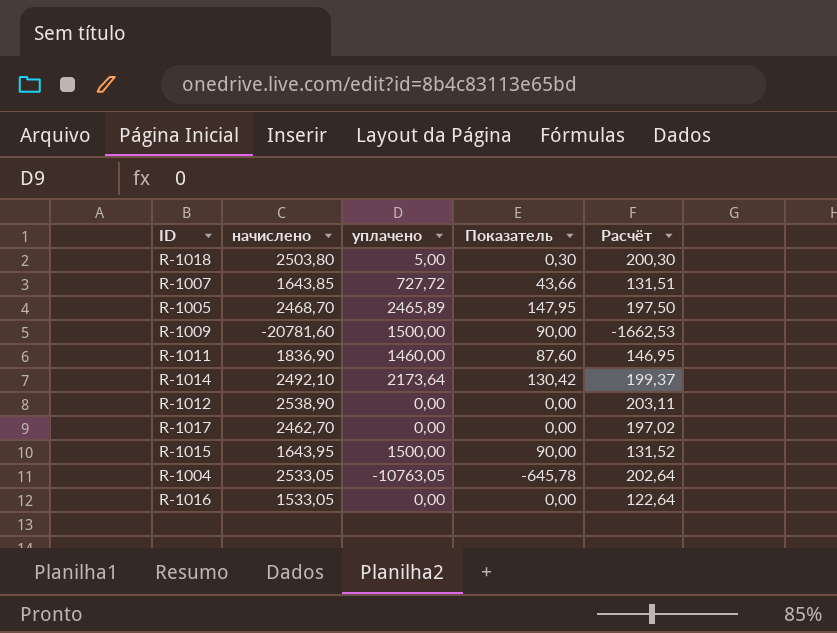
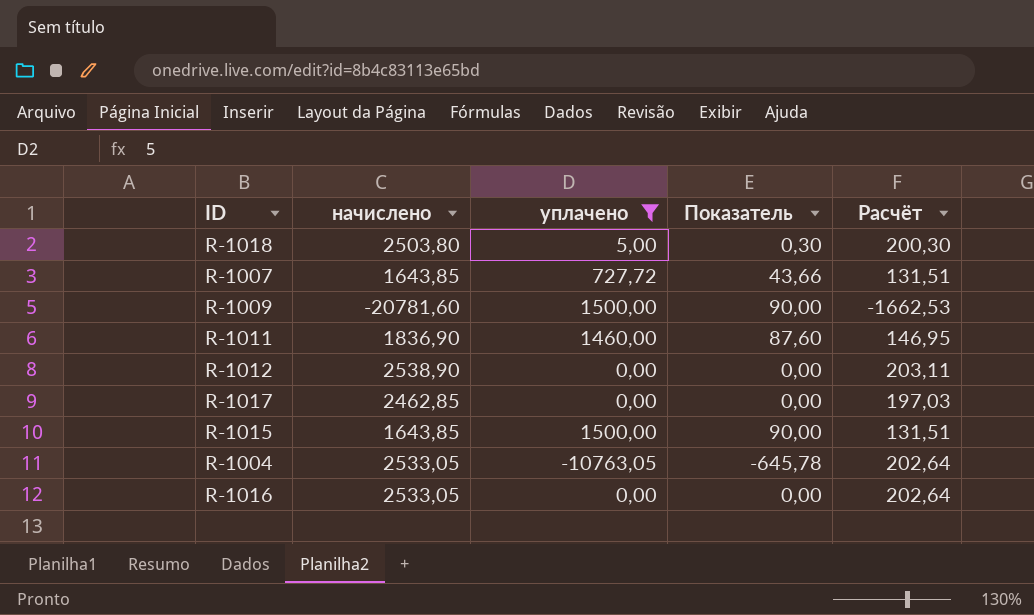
filter: none -> уплачено <= 1500,00
R-1017 | начислено: 2462,70 -> 2462,85
R-1017 | Расчёт: 197,02 -> 197,03
R-1015 | начислено: 1643,95 -> 1643,85
R-1015 | Расчёт: 131,52 -> 131,51
R-1016 | начислено: 1533,05 -> 2533,05
R-1016 | Расчёт: 122,64 -> 202,64

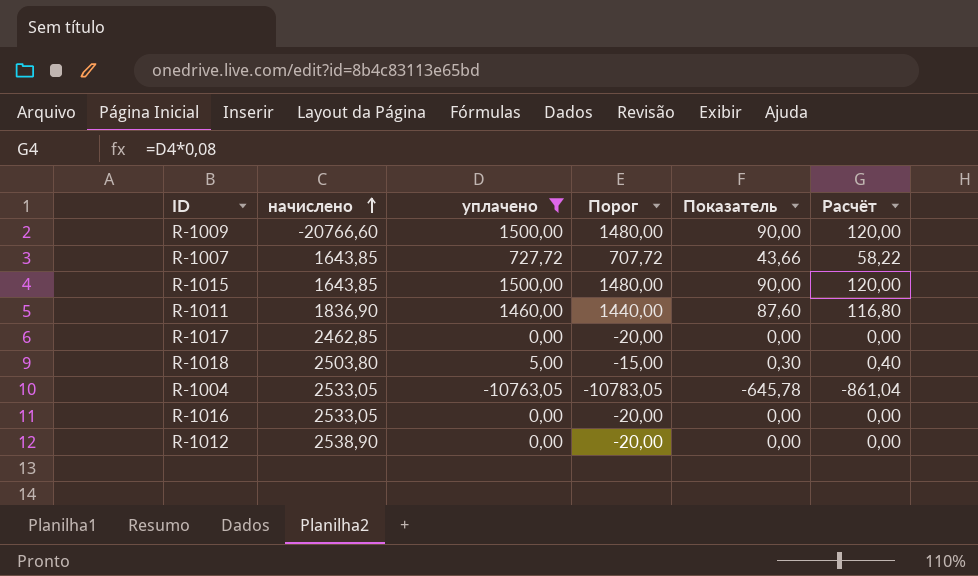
row order: none -> начислено ascending
column Порог | formula: none -> [уплачено] - 20
column Расчёт | formula: [начислено] * 0,08 -> [уплачено] * 0,08
R-1009 | начислено: -20781,60 -> -20766,60

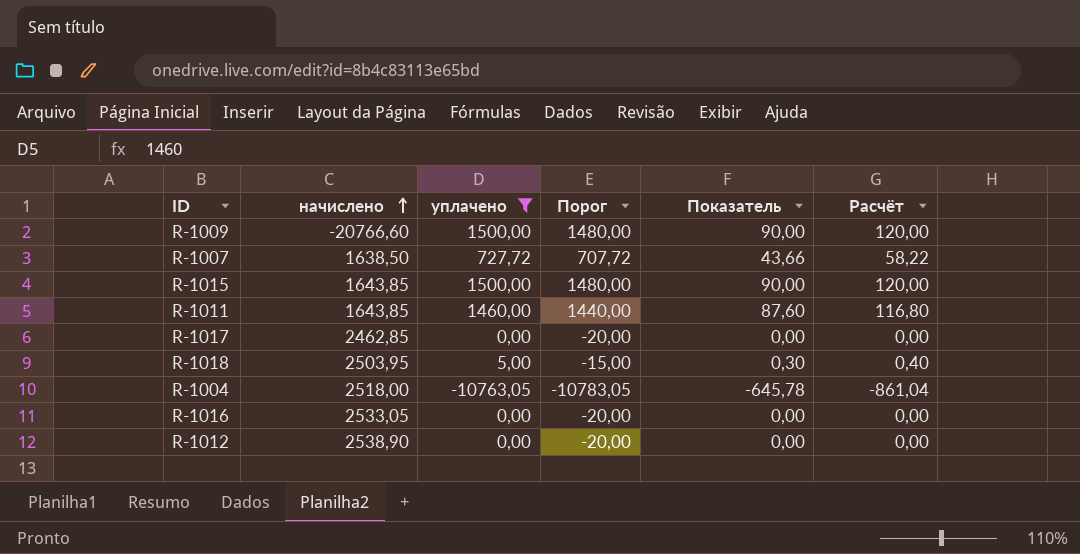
R-1007 | начислено: 1643,85 -> 1638,50
R-1011 | начислено: 1836,90 -> 1643,85
R-1018 | начислено: 2503,80 -> 2503,95
R-1004 | начислено: 2533,05 -> 2518,00

